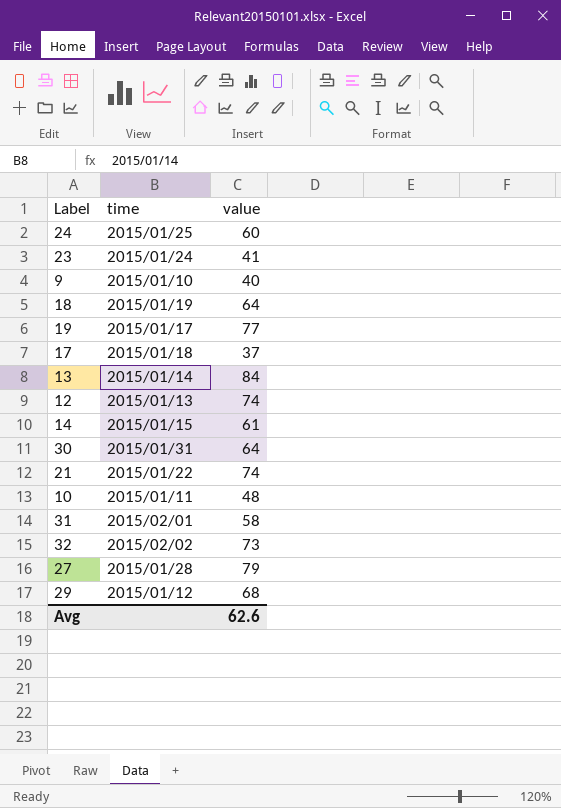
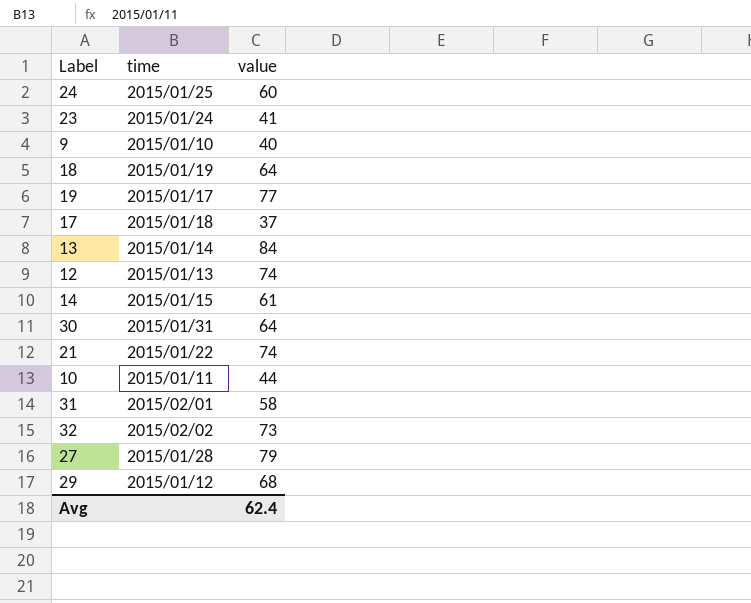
10 | value: 48 -> 44
Avg | value: 62.6 -> 62.4

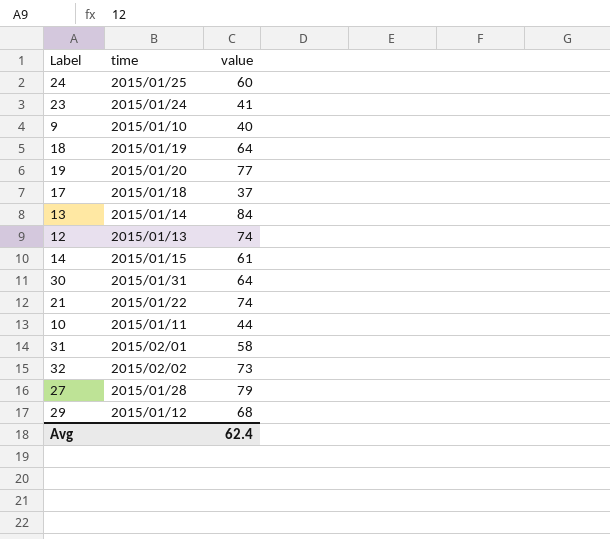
19 | time: 2015/01/17 -> 2015/01/20

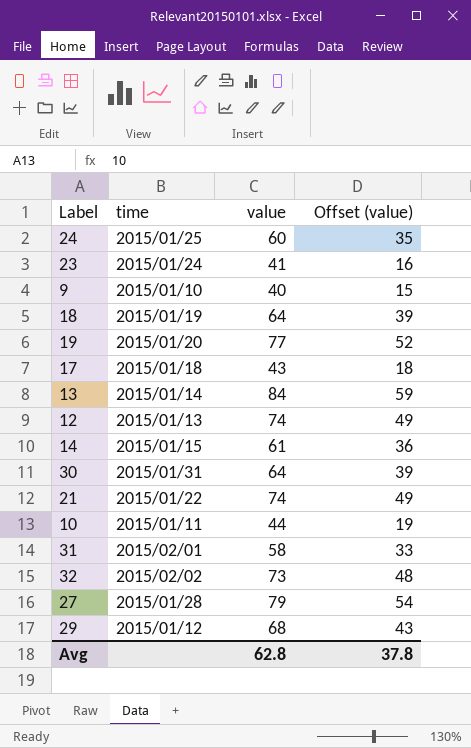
column Offset (value) | formula: none -> [value] - 25
17 | value: 37 -> 43
Avg | value: 62.4 -> 62.8

